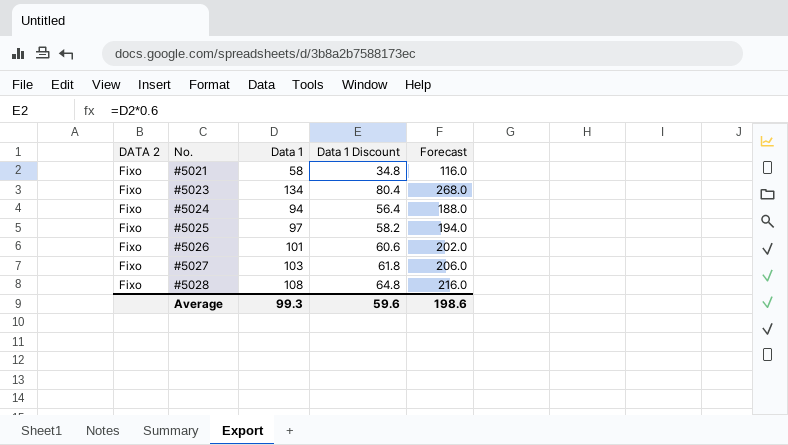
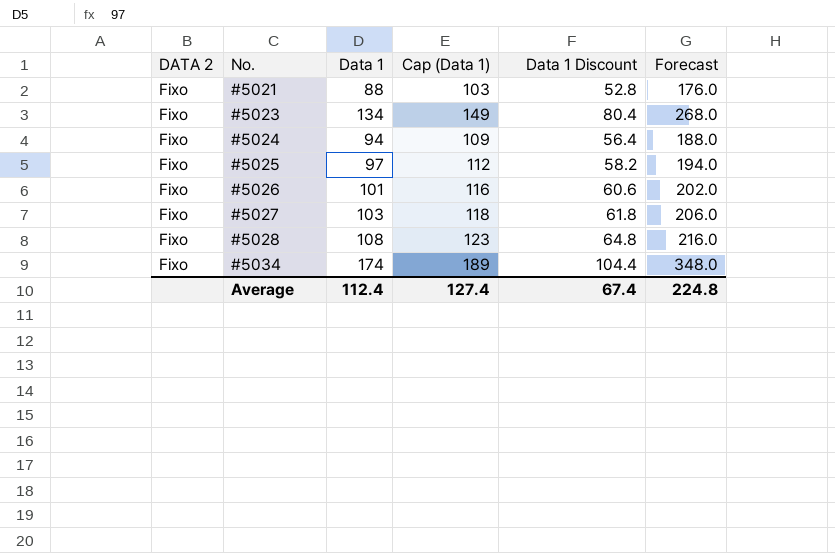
column Cap (Data 1) | formula: none -> [Data 1] + 15
#5021 | Data 1: 58 -> 88
#5021 | Data 1 Discount: 34.8 -> 52.8
#5021 | Forecast: 116.0 -> 176.0
row #5034: none -> Fixo | 174 | 189 | 104.4 | 348.0
Average | Data 1: 99.3 -> 112.4
Average | Data 1 Discount: 59.6 -> 67.4
Average | Forecast: 198.6 -> 224.8

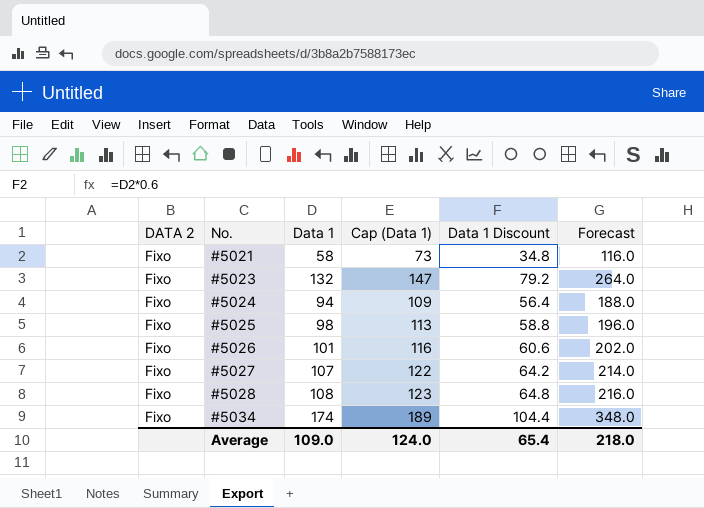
#5021 | Data 1: 88 -> 58
#5021 | Cap (Data 1): 103 -> 73
#5021 | Data 1 Discount: 52.8 -> 34.8
#5021 | Forecast: 176.0 -> 116.0
#5023 | Data 1: 134 -> 132
#5023 | Cap (Data 1): 149 -> 147
#5023 | Data 1 Discount: 80.4 -> 79.2
#5023 | Forecast: 268.0 -> 264.0
#5025 | Data 1: 97 -> 98
#5025 | Cap (Data 1): 112 -> 113
#5025 | Data 1 Discount: 58.2 -> 58.8
#5025 | Forecast: 194.0 -> 196.0
#5027 | Data 1: 103 -> 107
#5027 | Cap (Data 1): 118 -> 122
#5027 | Data 1 Discount: 61.8 -> 64.2
#5027 | Forecast: 206.0 -> 214.0
Average | Data 1: 112.4 -> 109.0
Average | Cap (Data 1): 127.4 -> 124.0
Average | Data 1 Discount: 67.4 -> 65.4
Average | Forecast: 224.8 -> 218.0

